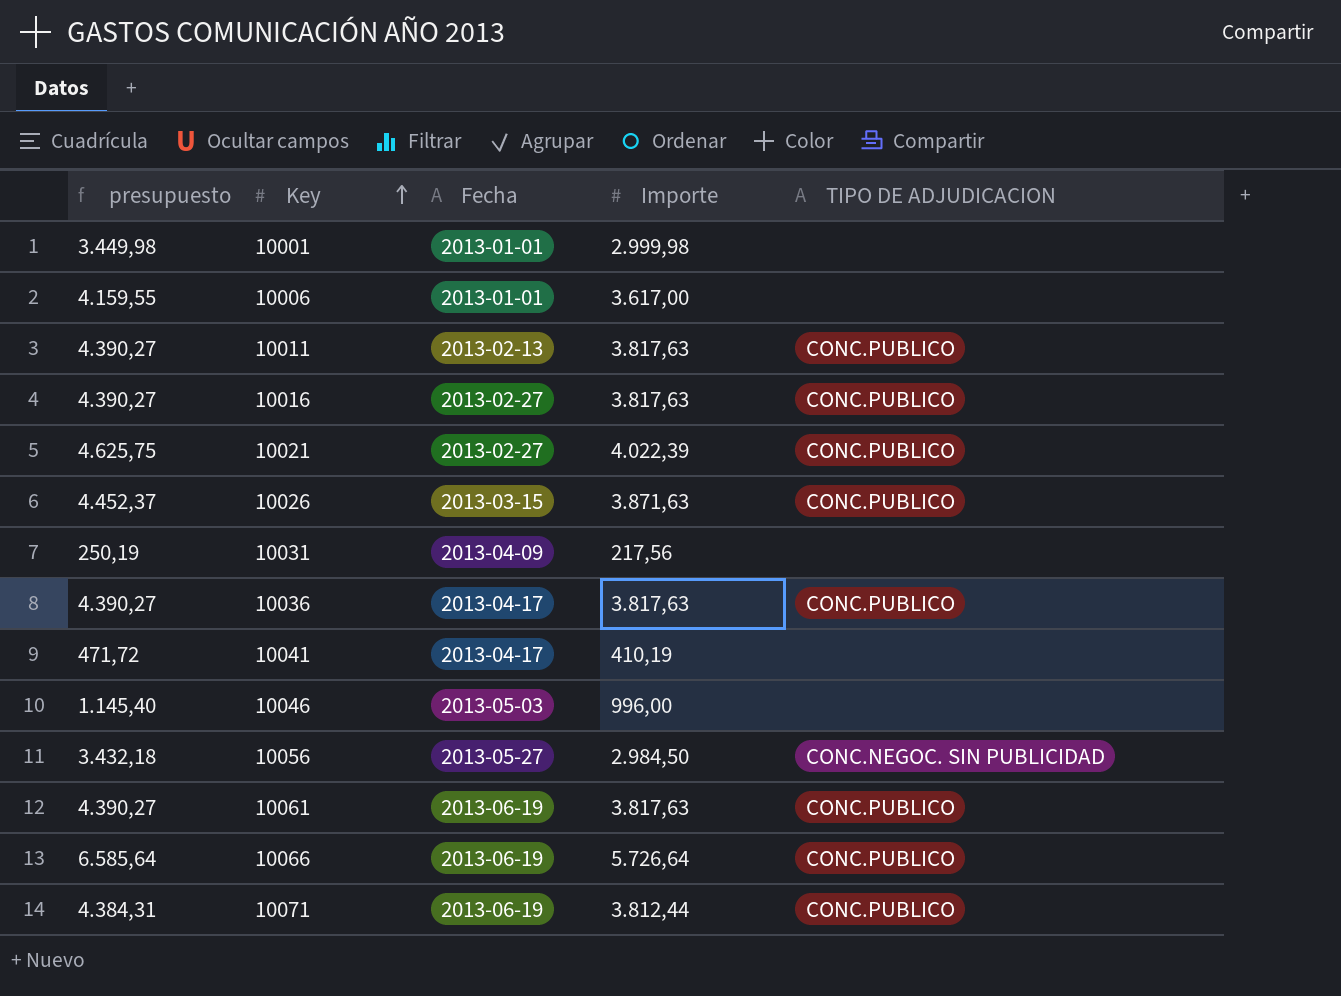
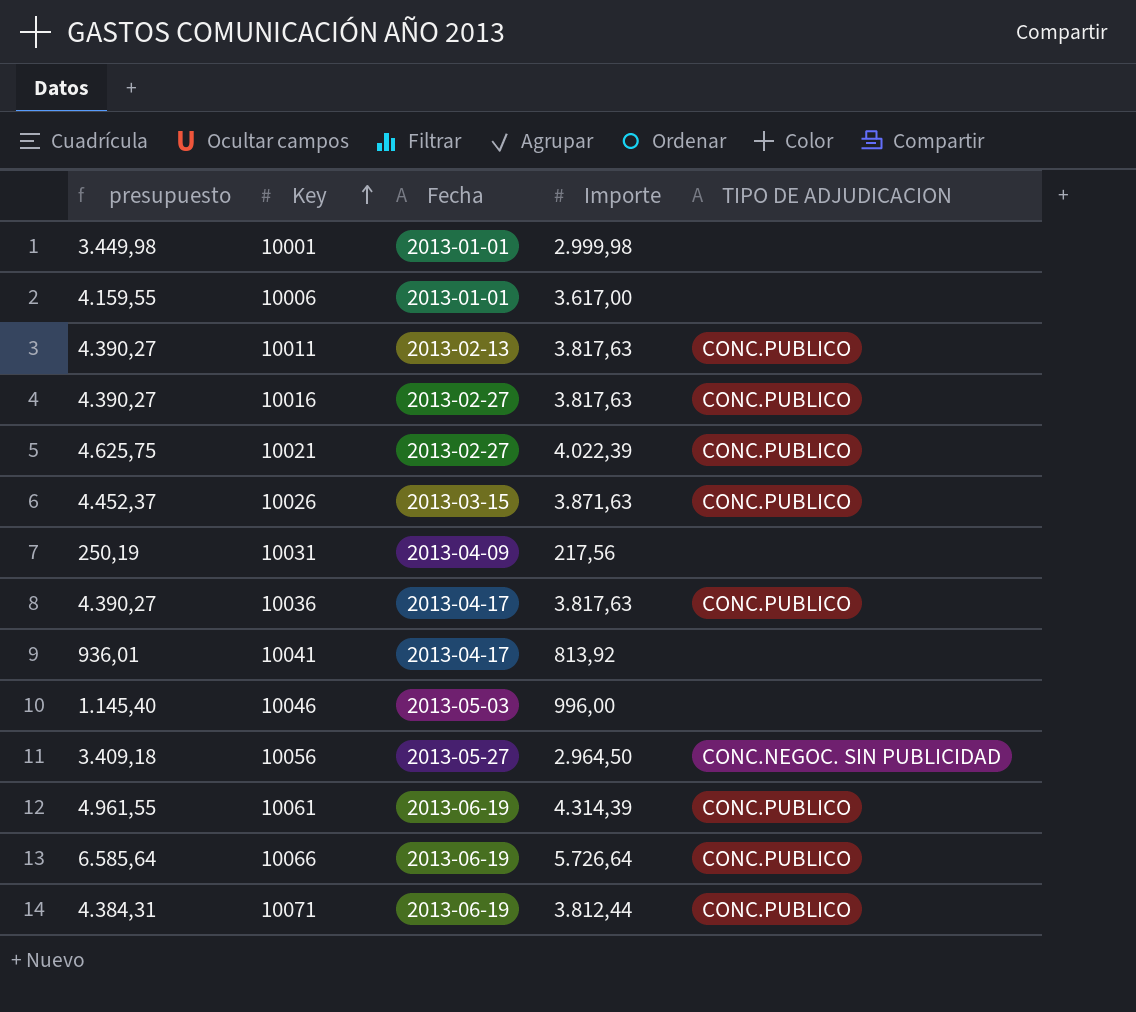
10041 | presupuesto: 471,72 -> 936,01
10041 | Importe: 410,19 -> 813,92
10056 | presupuesto: 3.432,18 -> 3.409,18
10056 | Importe: 2.984,50 -> 2.964,50
10061 | presupuesto: 4.390,27 -> 4.961,55
10061 | Importe: 3.817,63 -> 4.314,39

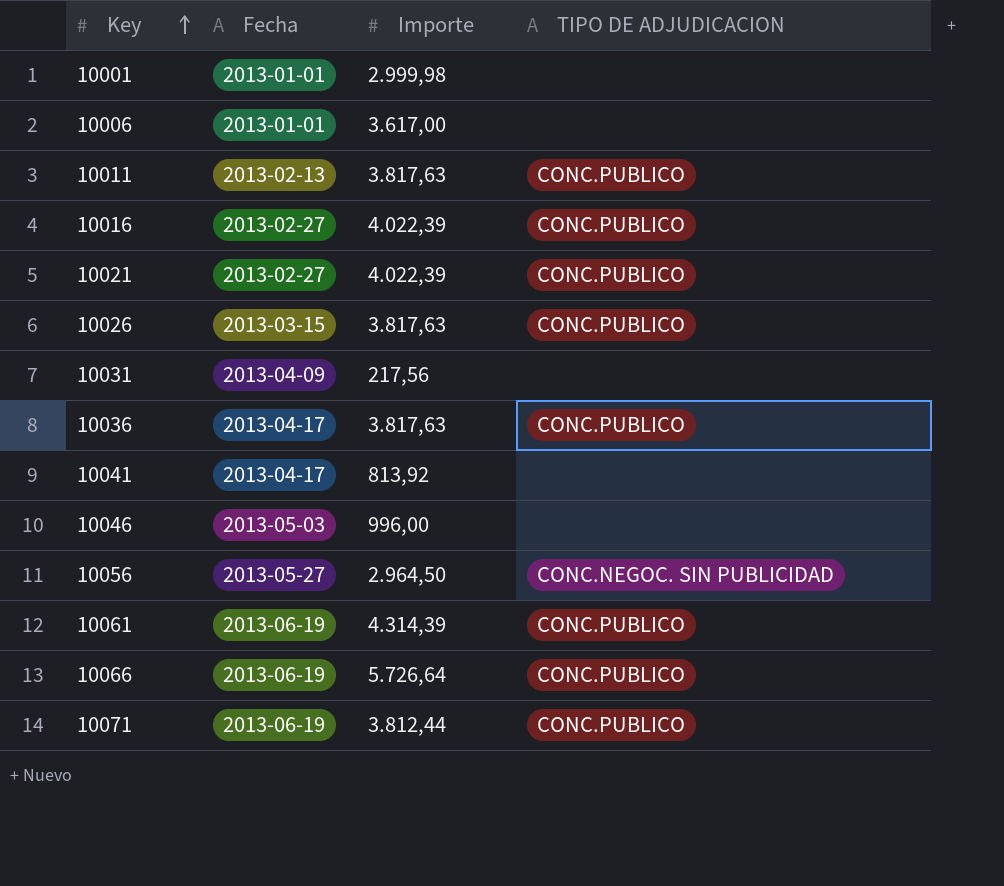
column presupuesto | formula: [Importe] * 1,15 -> none
10016 | Importe: 3.817,63 -> 4.022,39
10026 | Importe: 3.871,63 -> 3.817,63

